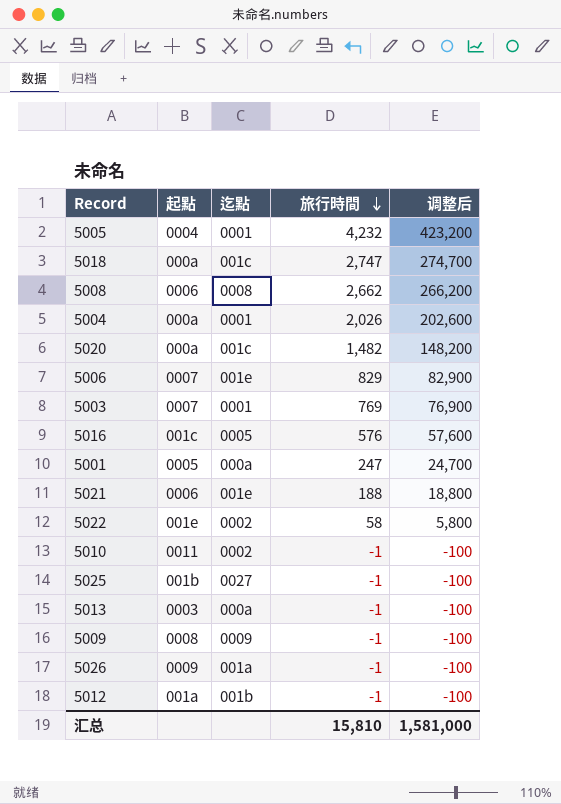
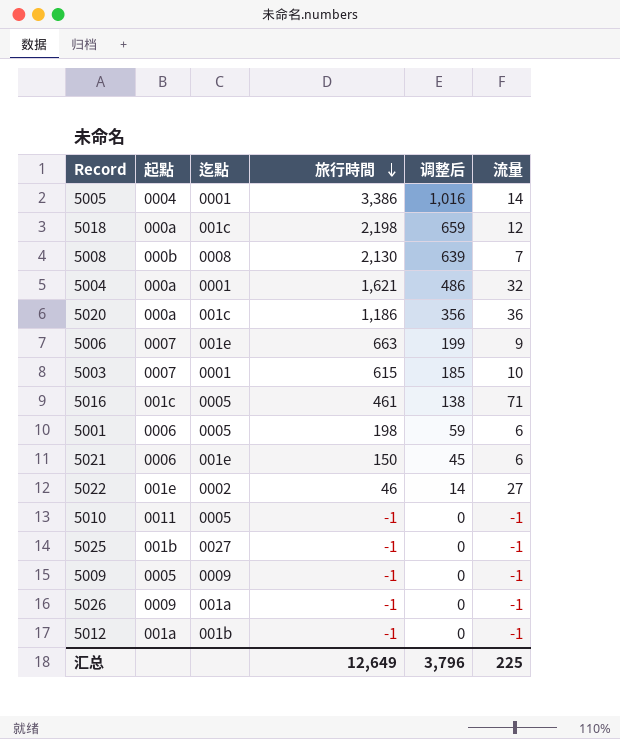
column 调整后 | formula: [旅行時間] * 100 -> [旅行時間] * 0.3
column 流量 | position: none -> 6
row 5013: 0003 | 000a | -1 | -100 -> none
5005 | 旅行時間: 4,232 -> 3,386
5018 | 旅行時間: 2,747 -> 2,198
5008 | 起點: 0006 -> 000b
5008 | 旅行時間: 2,662 -> 2,130
5004 | 旅行時間: 2,026 -> 1,621
5020 | 旅行時間: 1,482 -> 1,186
5006 | 旅行時間: 829 -> 663
5003 | 旅行時間: 769 -> 615
5016 | 旅行時間: 576 -> 461
5001 | 起點: 0005 -> 0006
5001 | 迄點: 000a -> 0005
5001 | 旅行時間: 247 -> 198
5021 | 旅行時間: 188 -> 150
5022 | 旅行時間: 58 -> 46
5010 | 迄點: 0002 -> 0005
5009 | 起點: 0008 -> 0005
汇总 | 旅行時間: 15,810 -> 12,649
汇总 | 调整后: 1,581,000 -> 3,796

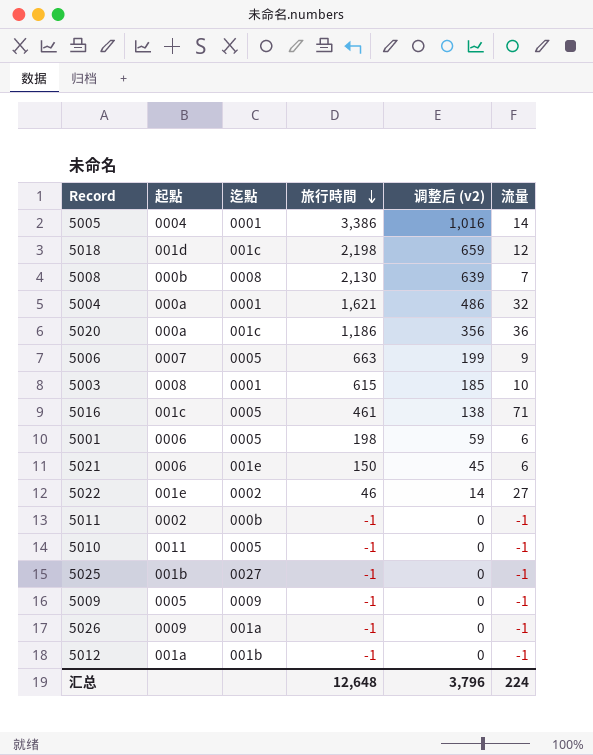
column name: 调整后 -> 调整后 (v2)
5018 | 起點: 000a -> 001d
5006 | 迄點: 001e -> 0005
5003 | 起點: 0007 -> 0008
row 5011: none -> 0002 | 000b | -1 | 0 | -1
汇总 | 旅行時間: 12,649 -> 12,648
汇总 | 流量: 225 -> 224

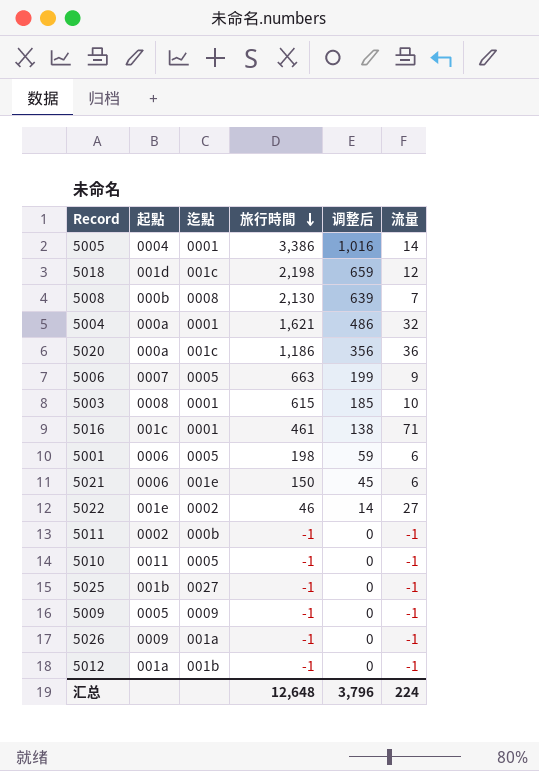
column name: 调整后 (v2) -> 调整后
5016 | 迄點: 0005 -> 0001

